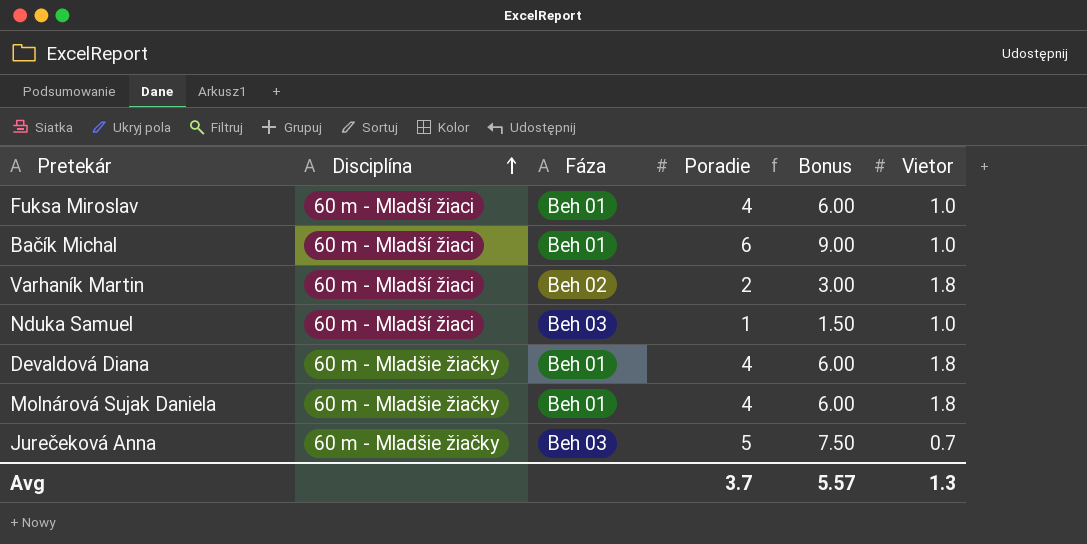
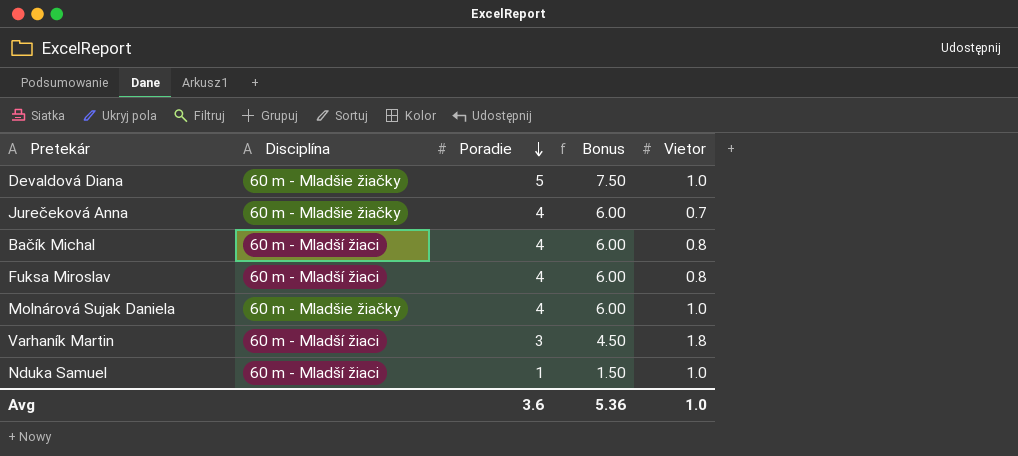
row order: Disciplína ascending -> Poradie descending
column Fáza | position: 3 -> none
Devaldová Diana | Poradie: 4 -> 5
Devaldová Diana | Bonus: 6.00 -> 7.50
Devaldová Diana | Vietor: 1.8 -> 1.0
Jurečeková Anna | Poradie: 5 -> 4
Jurečeková Anna | Bonus: 7.50 -> 6.00
Bačík Michal | Poradie: 6 -> 4
Bačík Michal | Bonus: 9.00 -> 6.00
Bačík Michal | Vietor: 1.0 -> 0.8
Fuksa Miroslav | Vietor: 1.0 -> 0.8
Molnárová Sujak Daniela | Vietor: 1.8 -> 1.0
Varhaník Martin | Poradie: 2 -> 3
Varhaník Martin | Bonus: 3.00 -> 4.50
Avg | Poradie: 3.7 -> 3.6
Avg | Bonus: 5.57 -> 5.36
Avg | Vietor: 1.3 -> 1.0

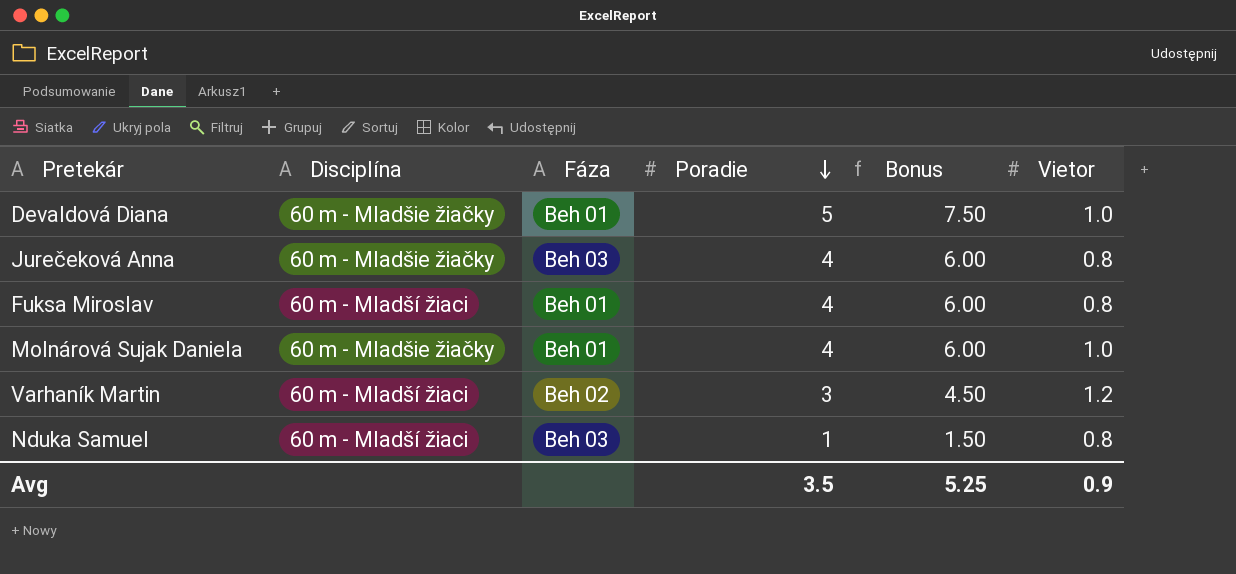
column Fáza | position: none -> 3
row Bačík Michal: 60 m - Mladší žiaci | 4 | 6.00 | 0.8 -> none
Jurečeková Anna | Vietor: 0.7 -> 0.8
Varhaník Martin | Vietor: 1.8 -> 1.2
Nduka Samuel | Vietor: 1.0 -> 0.8
Avg | Poradie: 3.6 -> 3.5
Avg | Bonus: 5.36 -> 5.25
Avg | Vietor: 1.0 -> 0.9

